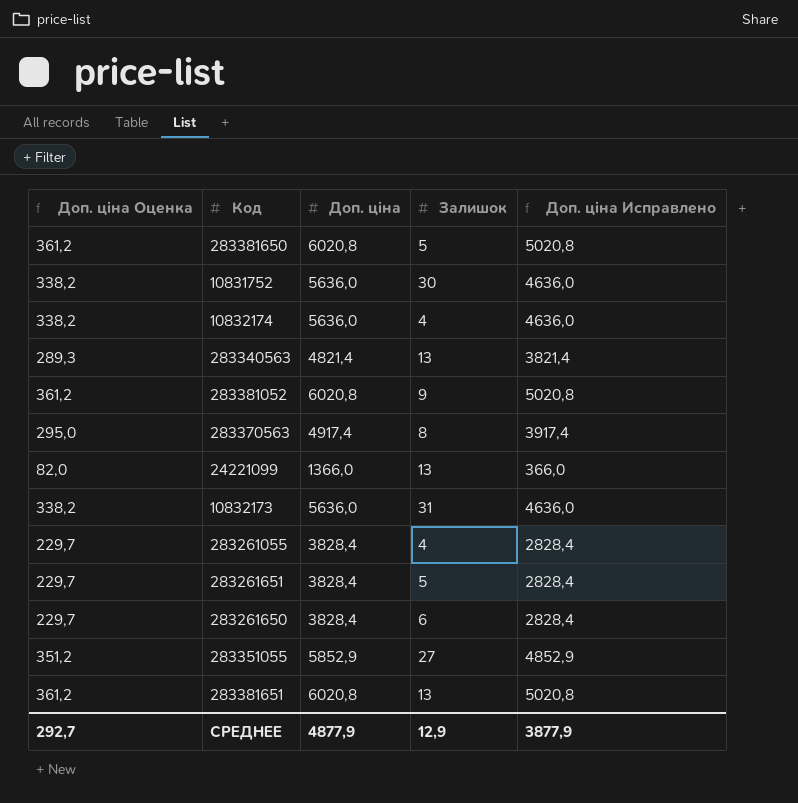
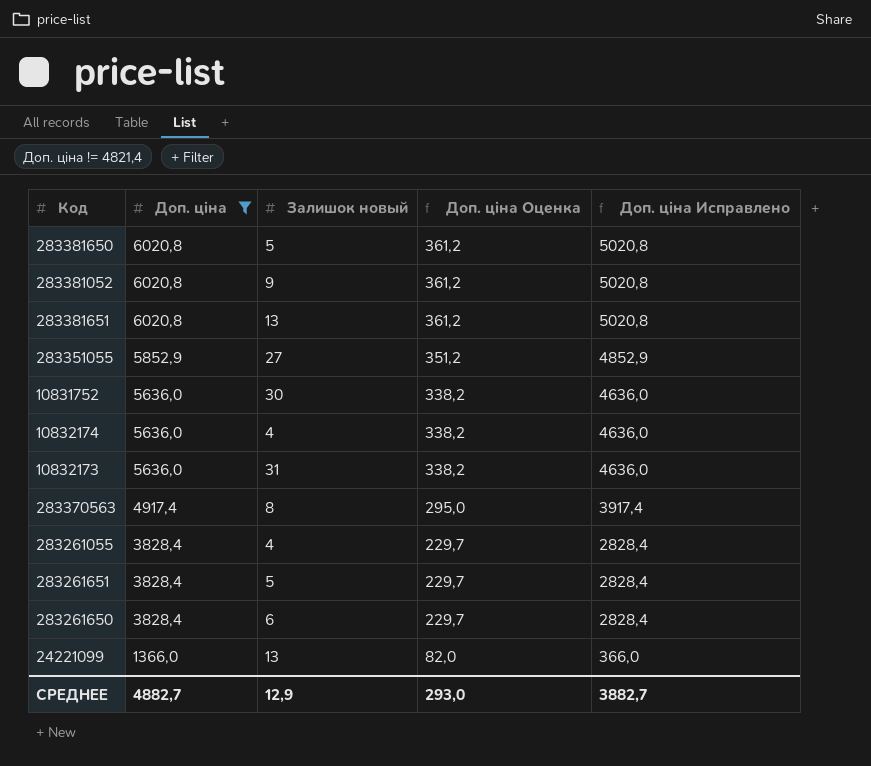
filter: none -> Доп. ціна != 4821,4
row order: none -> Доп. ціна descending
column name: Залишок -> Залишок новый
column Доп. ціна Оценка | position: 1 -> 4
СРЕДНЕЕ | Доп. ціна: 4877,9 -> 4882,7
СРЕДНЕЕ | Доп. ціна Оценка: 292,7 -> 293,0
СРЕДНЕЕ | Доп. ціна Исправлено: 3877,9 -> 3882,7

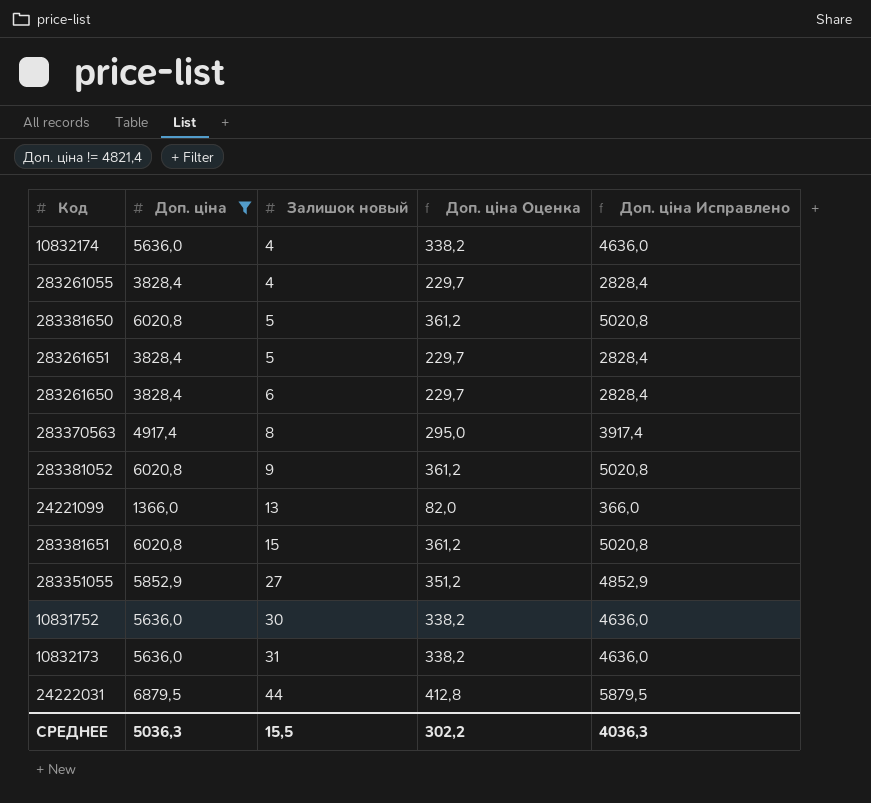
row order: Доп. ціна descending -> Залишок новый ascending
283381651 | Залишок новый: 13 -> 15
row 24222031: none -> 6879,5 | 44 | 412,8 | 5879,5
СРЕДНЕЕ | Доп. ціна: 4882,7 -> 5036,3
СРЕДНЕЕ | Залишок новый: 12,9 -> 15,5
СРЕДНЕЕ | Доп. ціна Оценка: 293,0 -> 302,2
СРЕДНЕЕ | Доп. ціна Исправлено: 3882,7 -> 4036,3

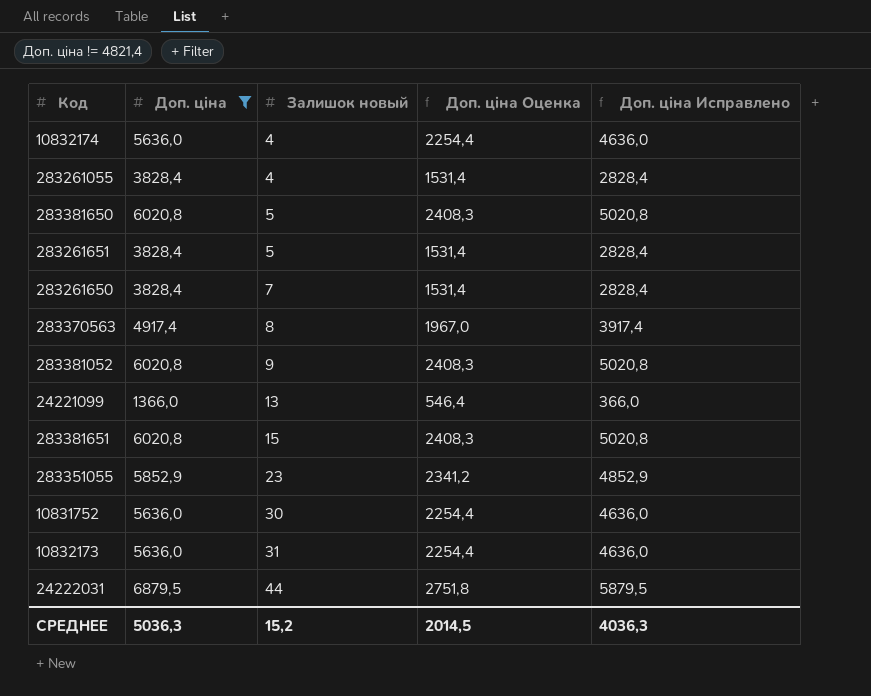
column Доп. ціна Оценка | formula: [Доп. ціна] * 0,06 -> [Доп. ціна] * 0,4
283261650 | Залишок новый: 6 -> 7
283351055 | Залишок новый: 27 -> 23
СРЕДНЕЕ | Залишок новый: 15,5 -> 15,2
СРЕДНЕЕ | Доп. ціна Оценка: 302,2 -> 2014,5

